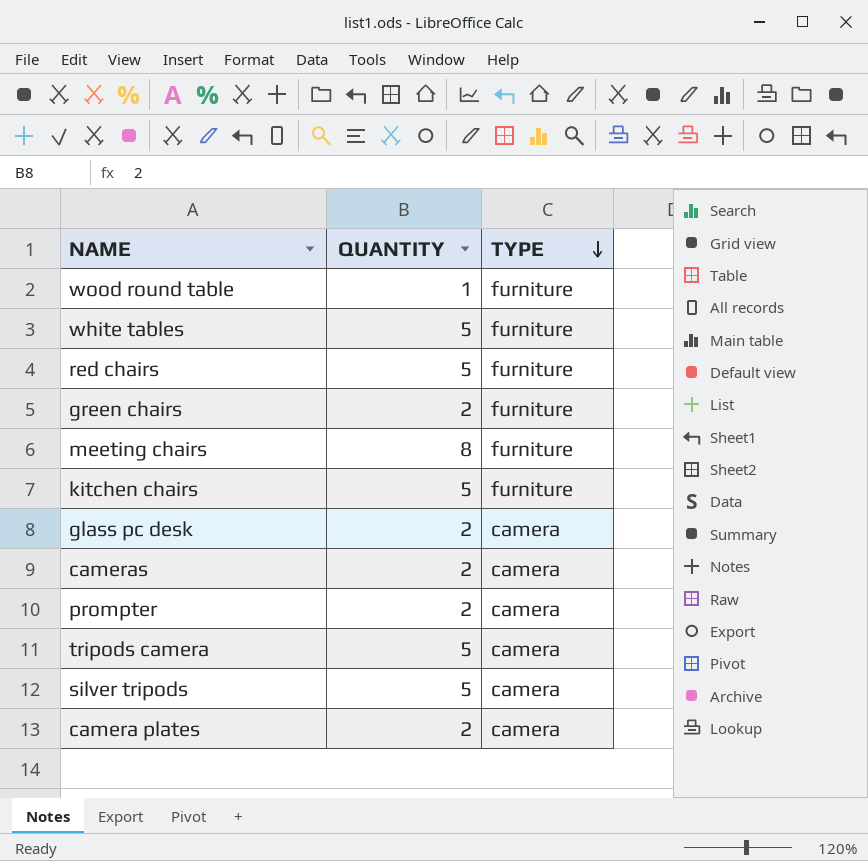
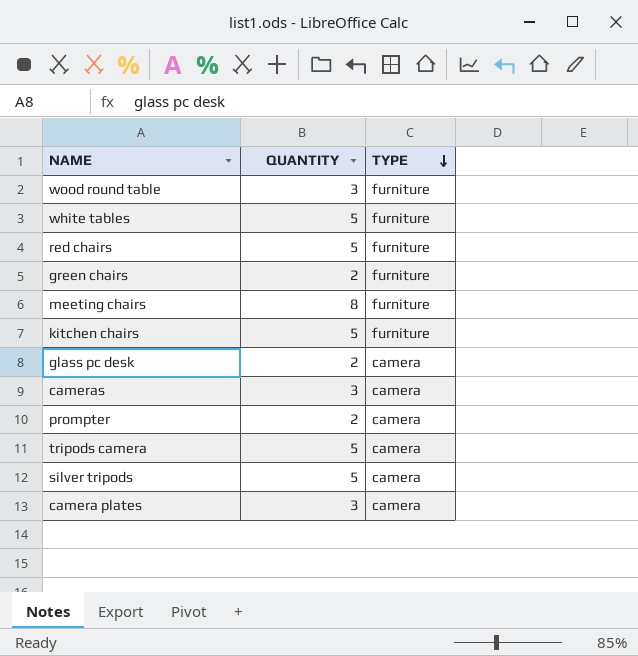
wood round table | QUANTITY: 1 -> 3
cameras | QUANTITY: 2 -> 3
camera plates | QUANTITY: 2 -> 3

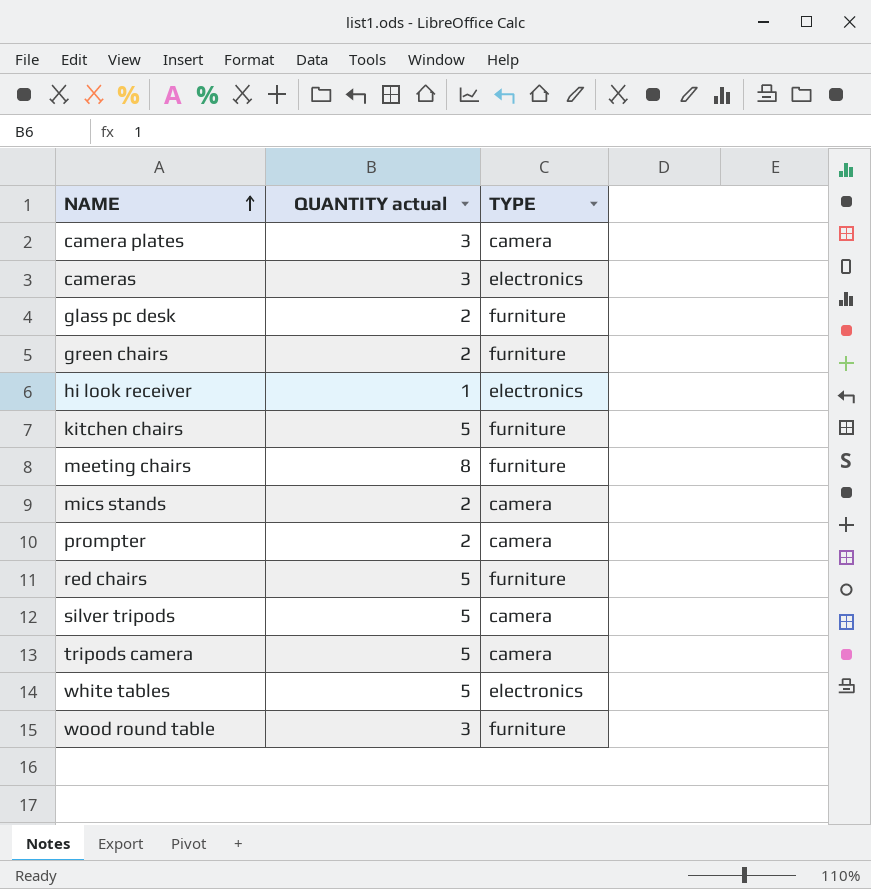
row order: TYPE descending -> NAME ascending
column name: QUANTITY -> QUANTITY actual
cameras | TYPE: camera -> electronics
glass pc desk | TYPE: camera -> furniture
row hi look receiver: none -> 1 | electronics
row mics stands: none -> 2 | camera
white tables | TYPE: furniture -> electronics

